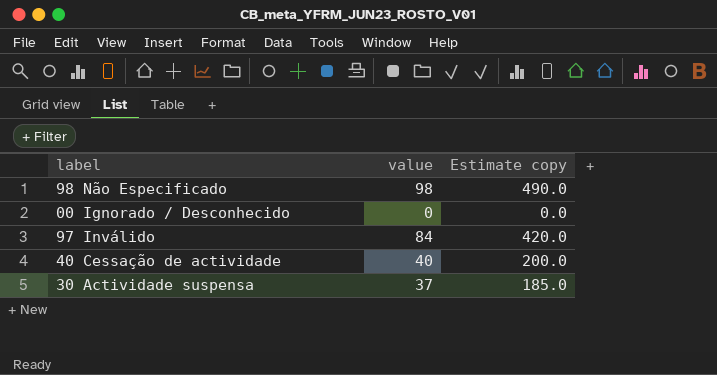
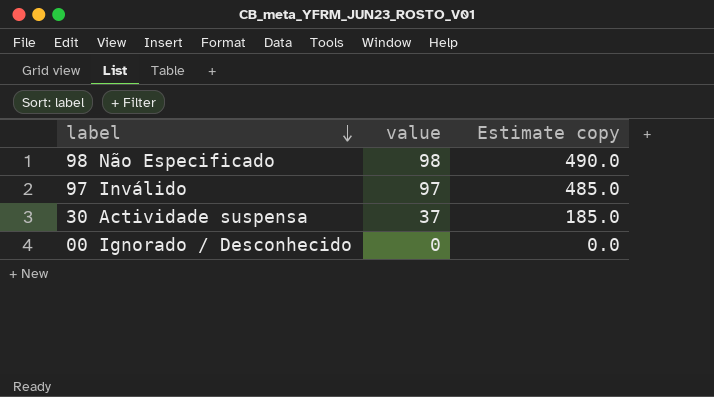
row order: none -> label descending
row 40 Cessação de actividade: 40 | 200.0 -> none
97 Inválido | value: 84 -> 97
97 Inválido | Estimate copy: 420.0 -> 485.0

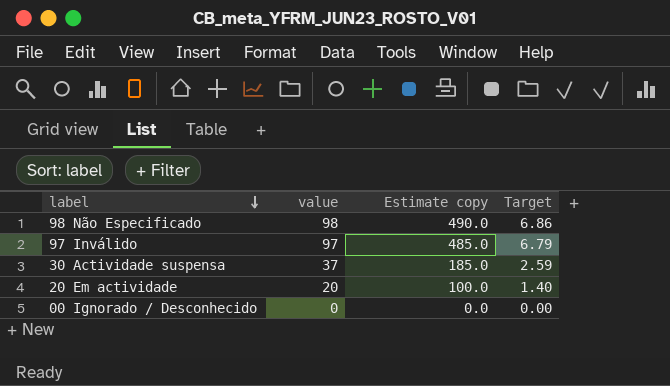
column Target | formula: none -> [value] * 0.07
row 20 Em actividade: none -> 20 | 100.0 | 1.40

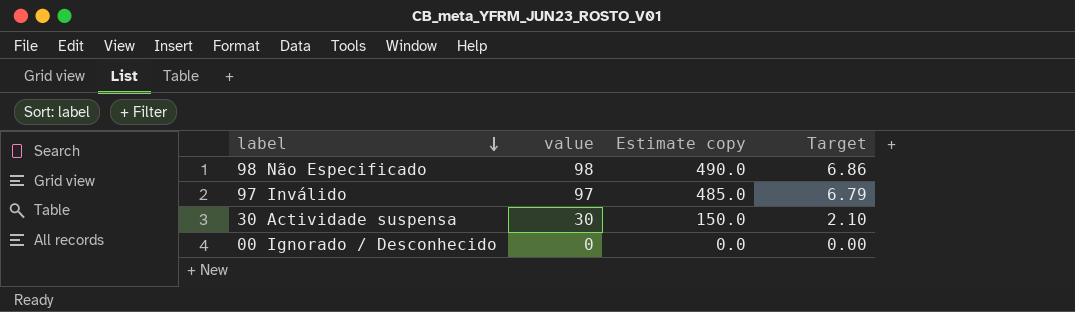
row 20 Em actividade: 20 | 100.0 | 1.40 -> none
30 Actividade suspensa | value: 37 -> 30
30 Actividade suspensa | Estimate copy: 185.0 -> 150.0
30 Actividade suspensa | Target: 2.59 -> 2.10

